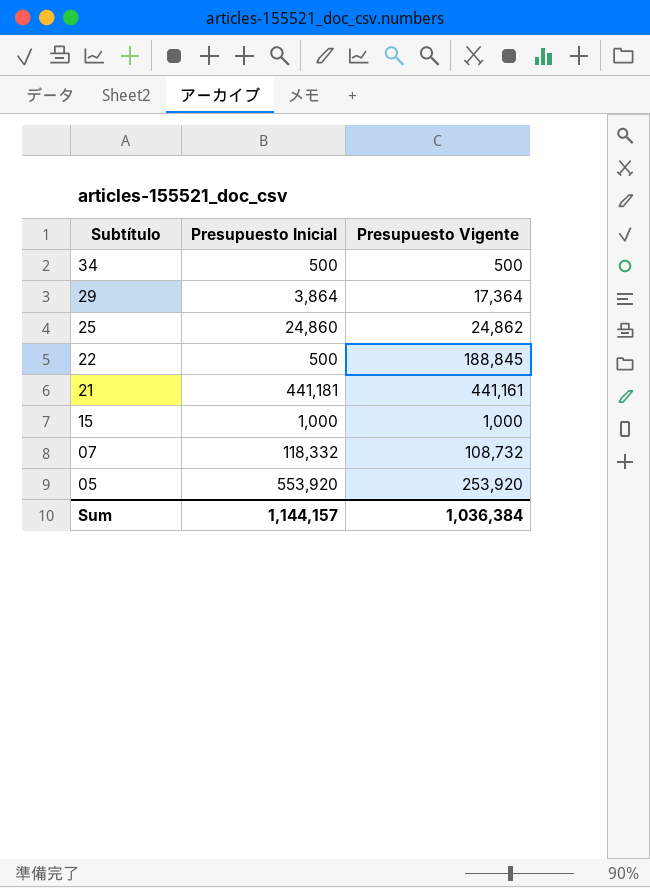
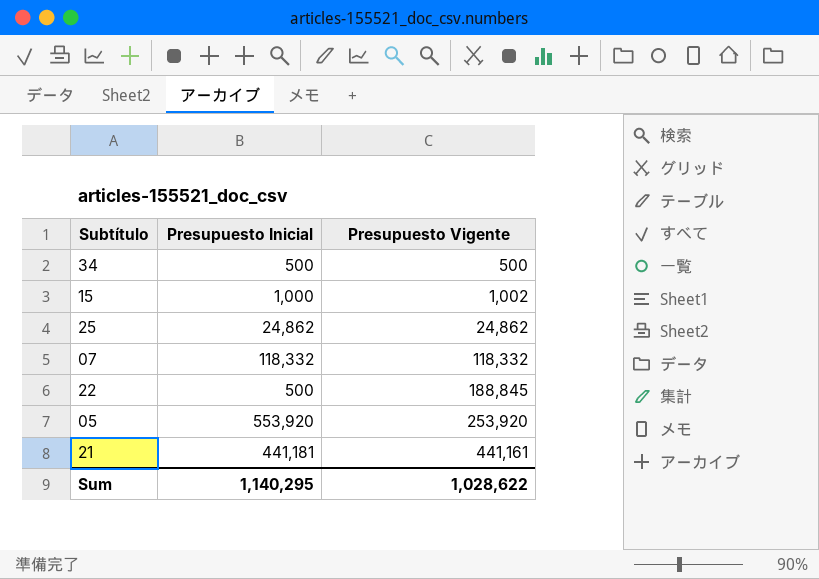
row order: Subtítulo descending -> Presupuesto Vigente ascending
row 29: 3,864 | 17,364 -> none
15 | Presupuesto Vigente: 1,000 -> 1,002
25 | Presupuesto Inicial: 24,860 -> 24,862
07 | Presupuesto Vigente: 108,732 -> 118,332
Sum | Presupuesto Inicial: 1,144,157 -> 1,140,295
Sum | Presupuesto Vigente: 1,036,384 -> 1,028,622

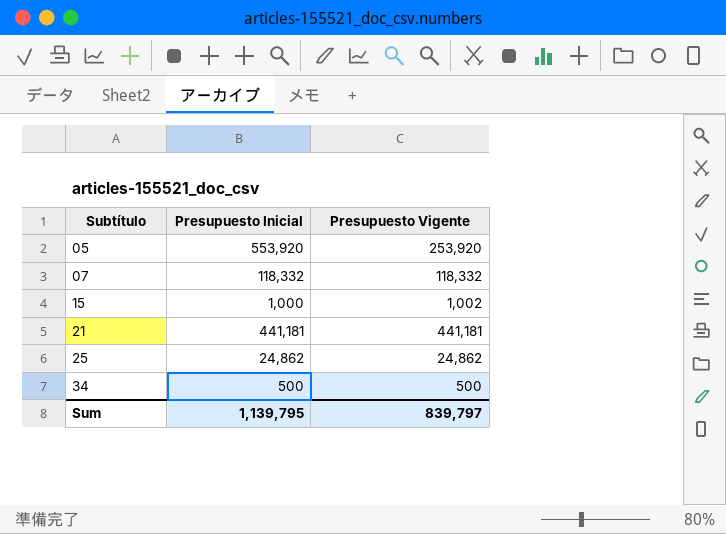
row order: Presupuesto Vigente ascending -> Subtítulo ascending
row 22: 500 | 188,845 -> none
21 | Presupuesto Vigente: 441,161 -> 441,181
Sum | Presupuesto Inicial: 1,140,295 -> 1,139,795
Sum | Presupuesto Vigente: 1,028,622 -> 839,797

